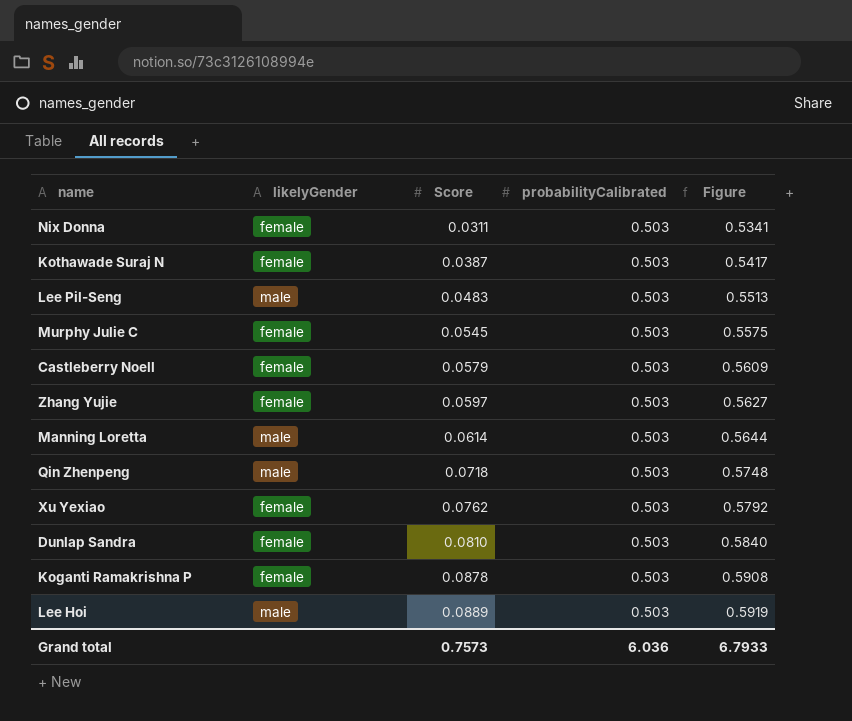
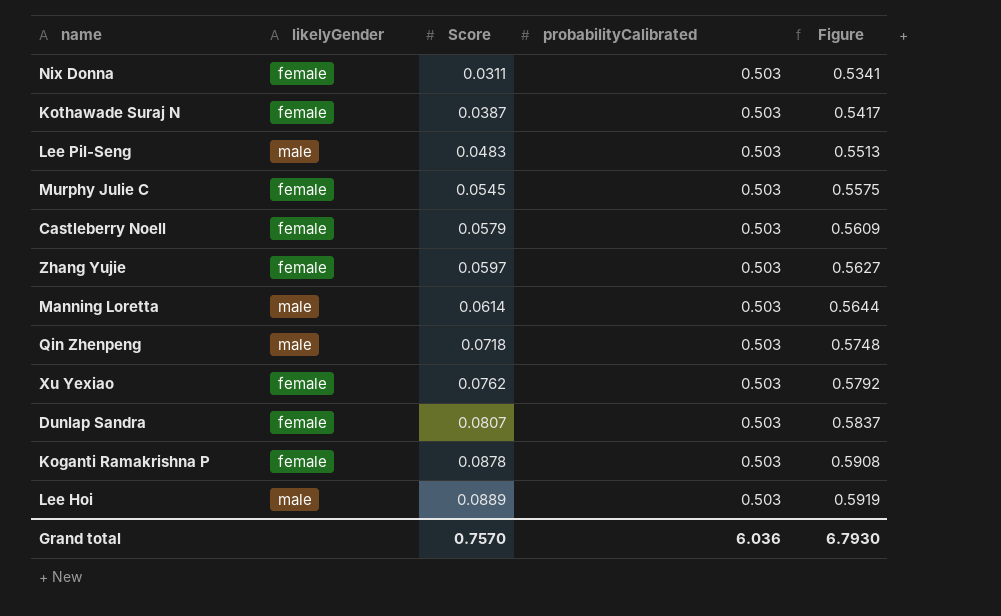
Dunlap Sandra | Score: 0.0810 -> 0.0807
Dunlap Sandra | Figure: 0.5840 -> 0.5837
Grand total | Score: 0.7573 -> 0.7570
Grand total | Figure: 6.7933 -> 6.7930

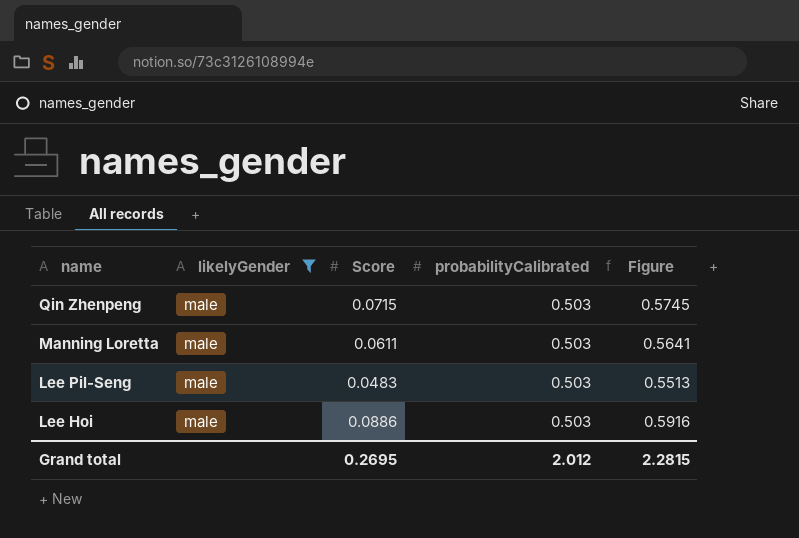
filter: none -> likelyGender = male
row order: Score ascending -> name descending
Qin Zhenpeng | Score: 0.0718 -> 0.0715
Qin Zhenpeng | Figure: 0.5748 -> 0.5745
Manning Loretta | Score: 0.0614 -> 0.0611
Manning Loretta | Figure: 0.5644 -> 0.5641
Lee Hoi | Score: 0.0889 -> 0.0886
Lee Hoi | Figure: 0.5919 -> 0.5916
Grand total | Score: 0.7570 -> 0.2695
Grand total | probabilityCalibrated: 6.036 -> 2.012
Grand total | Figure: 6.7930 -> 2.2815

